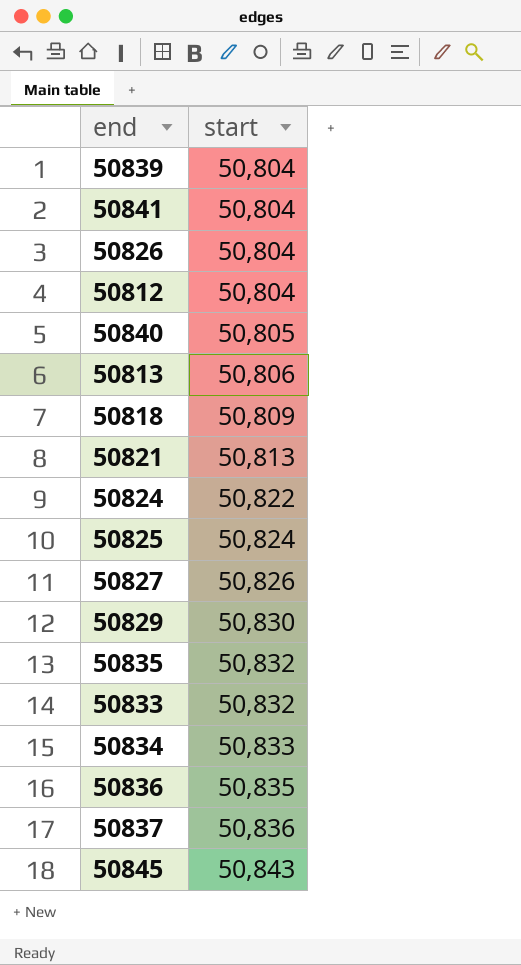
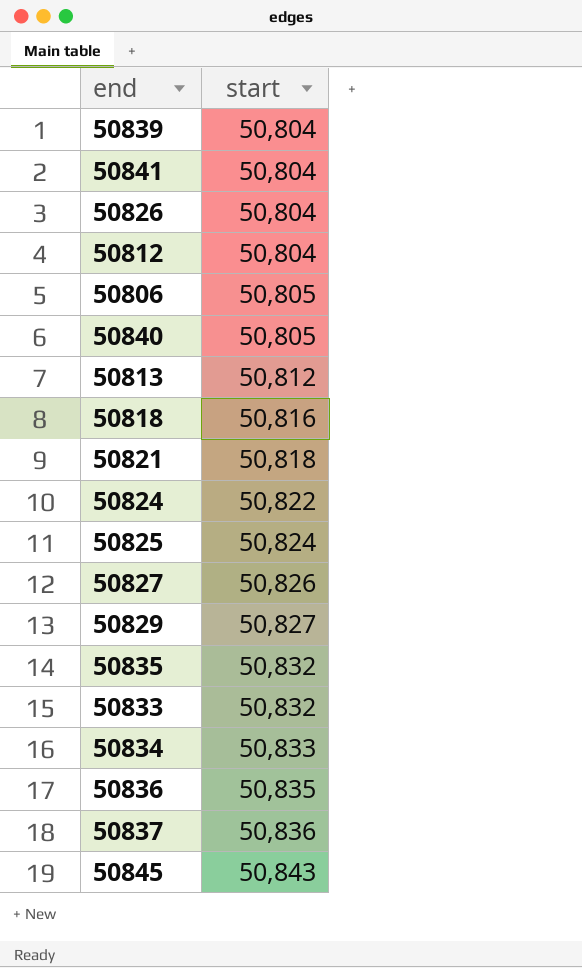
row 50806: none -> 50,805
50813 | start: 50,806 -> 50,812
50818 | start: 50,809 -> 50,816
50821 | start: 50,813 -> 50,818
50829 | start: 50,830 -> 50,827

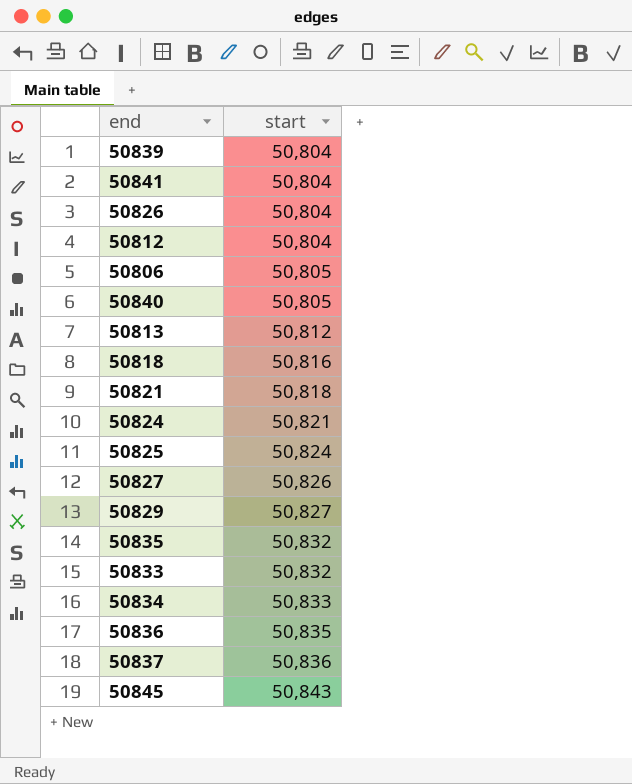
50824 | start: 50,822 -> 50,821

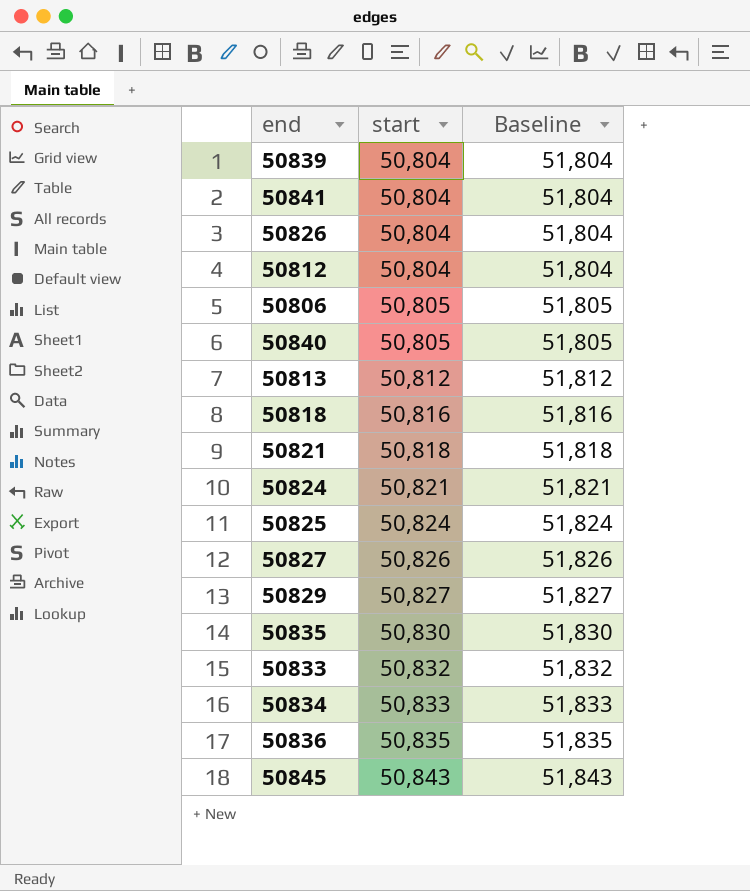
column Baseline | formula: none -> [start] + 1000
row 50837: 50,836 -> none
50835 | start: 50,832 -> 50,830

